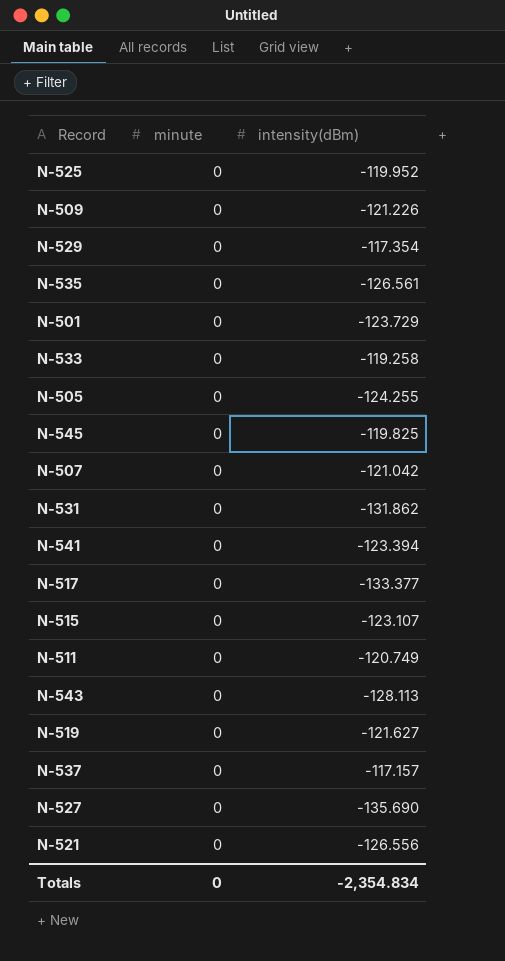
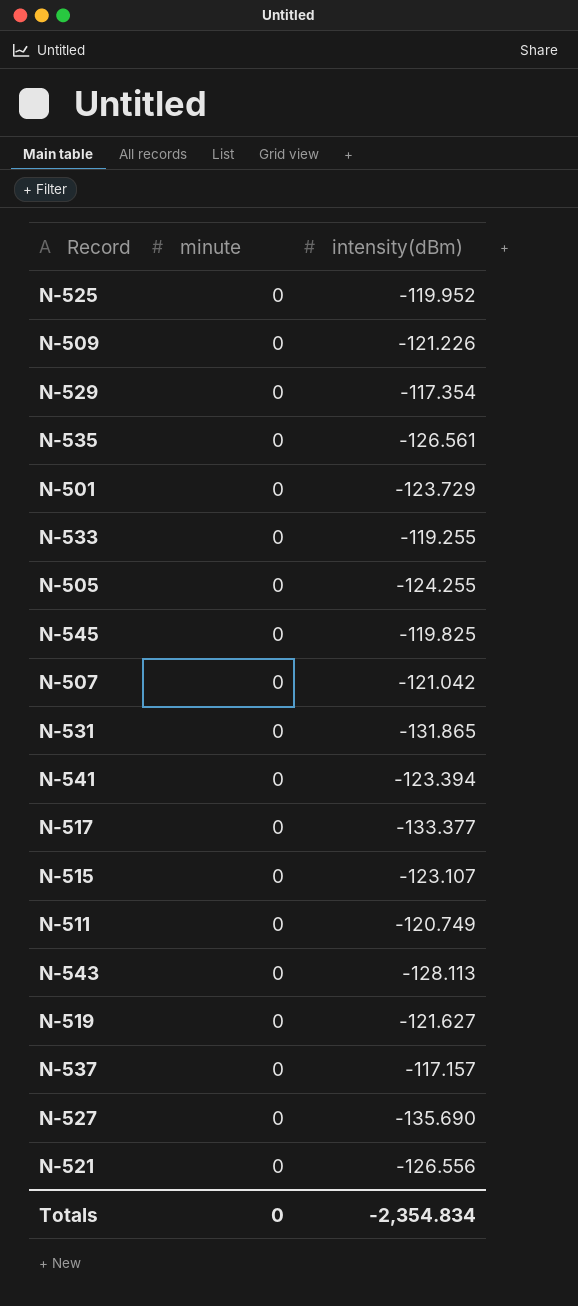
N-533 | intensity(dBm): -119.258 -> -119.255
N-531 | intensity(dBm): -131.862 -> -131.865

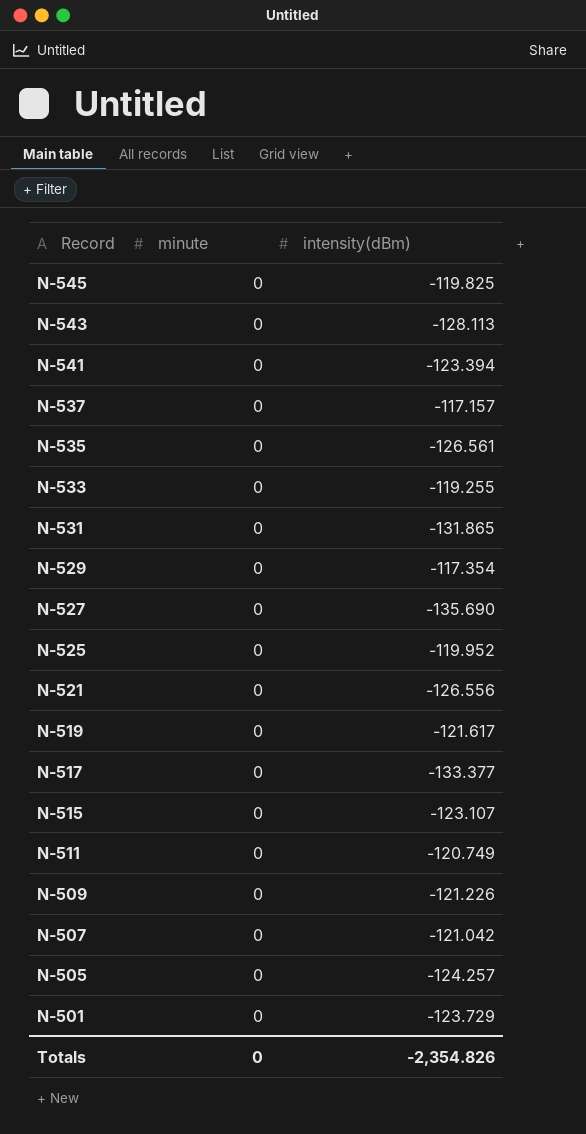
row order: none -> Record descending
N-519 | intensity(dBm): -121.627 -> -121.617
N-505 | intensity(dBm): -124.255 -> -124.257
Totals | intensity(dBm): -2,354.834 -> -2,354.826

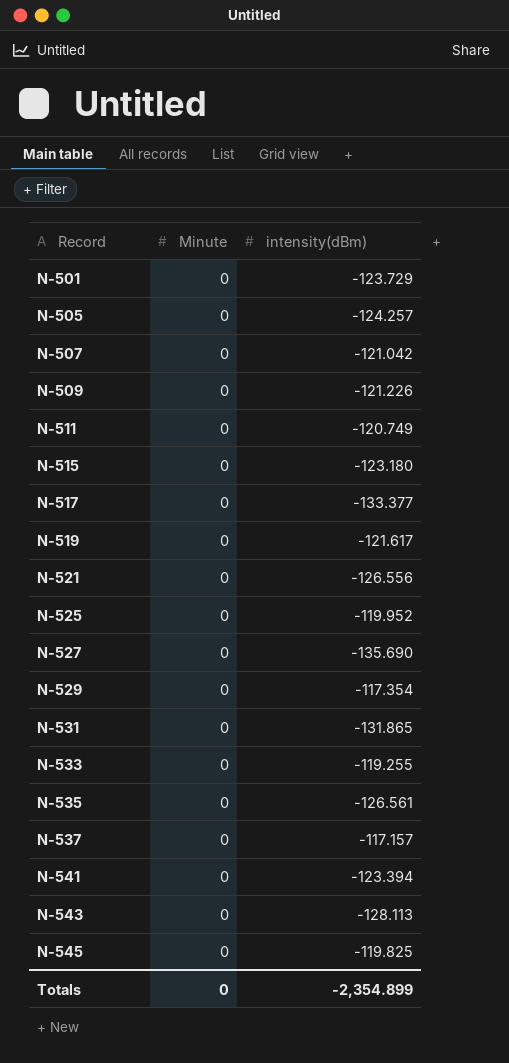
row order: Record descending -> Record ascending
column name: minute -> Minute
N-515 | intensity(dBm): -123.107 -> -123.180
Totals | intensity(dBm): -2,354.826 -> -2,354.899

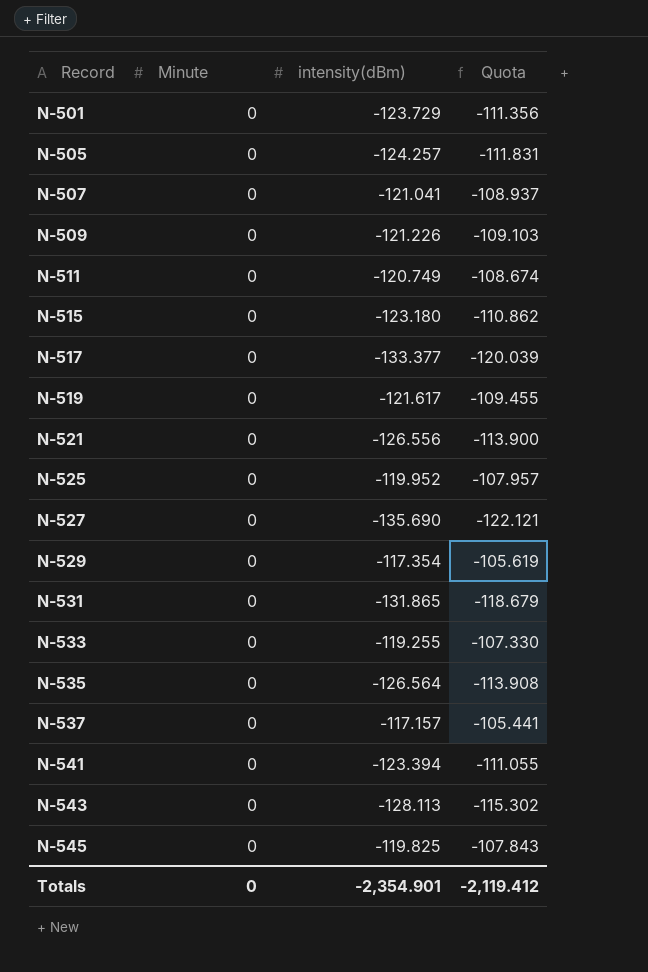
column Quota | formula: none -> [intensity(dBm)] * 0.9
N-507 | intensity(dBm): -121.042 -> -121.041
N-535 | intensity(dBm): -126.561 -> -126.564
Totals | intensity(dBm): -2,354.899 -> -2,354.901

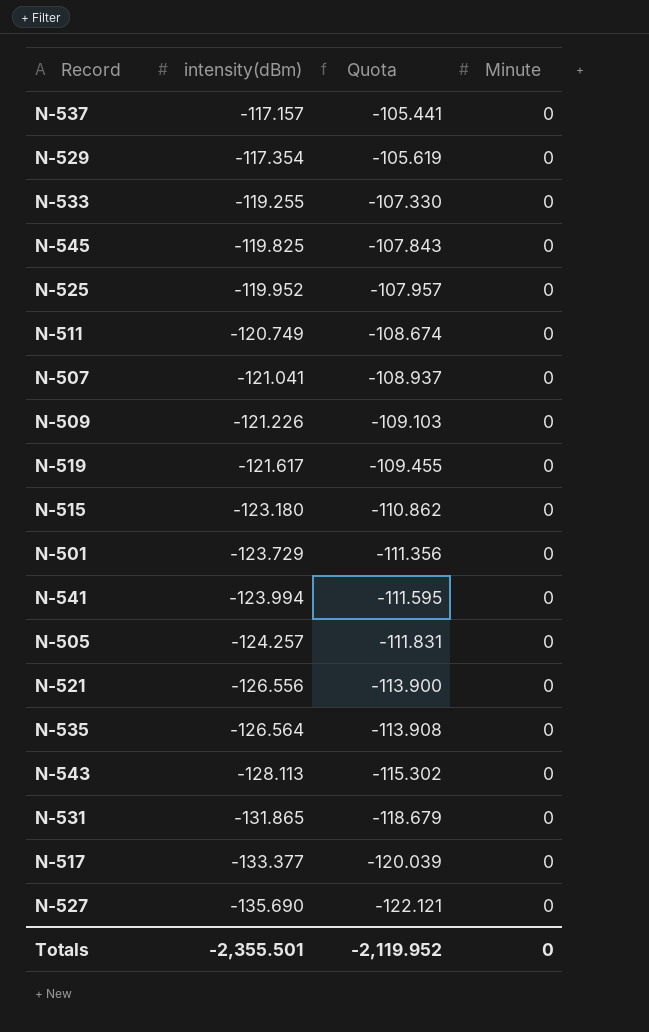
row order: Record ascending -> intensity(dBm) descending
column Minute | position: 2 -> 4
N-541 | intensity(dBm): -123.394 -> -123.994
N-541 | Quota: -111.055 -> -111.595
Totals | intensity(dBm): -2,354.901 -> -2,355.501
Totals | Quota: -2,119.412 -> -2,119.952

